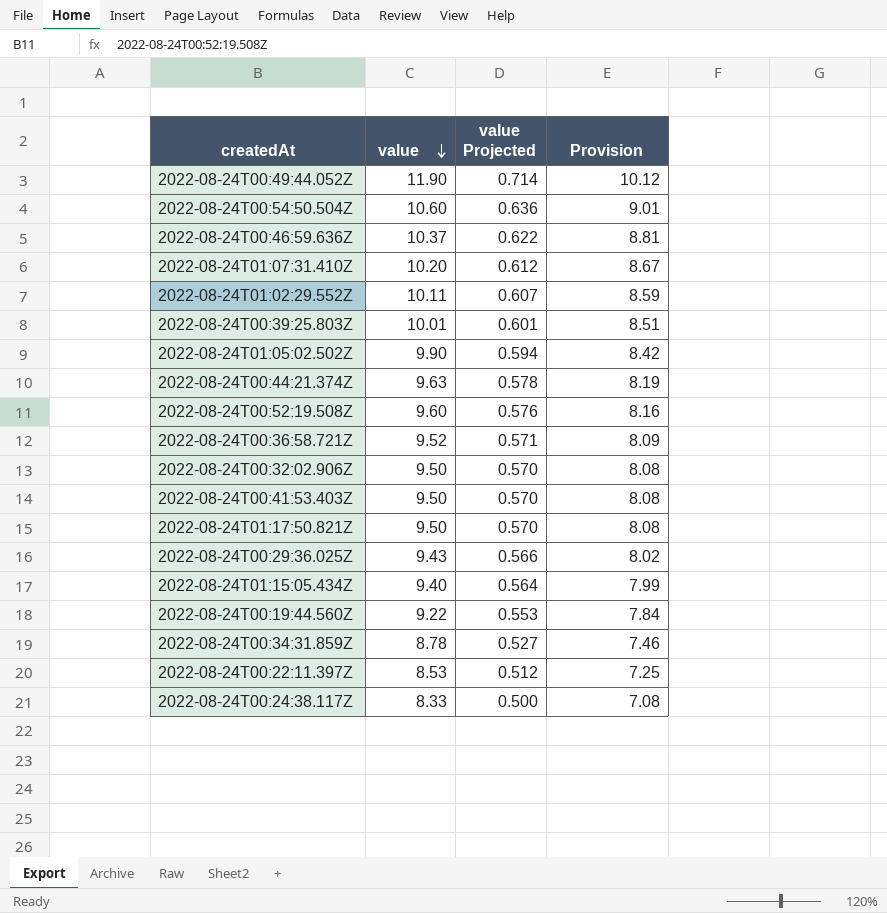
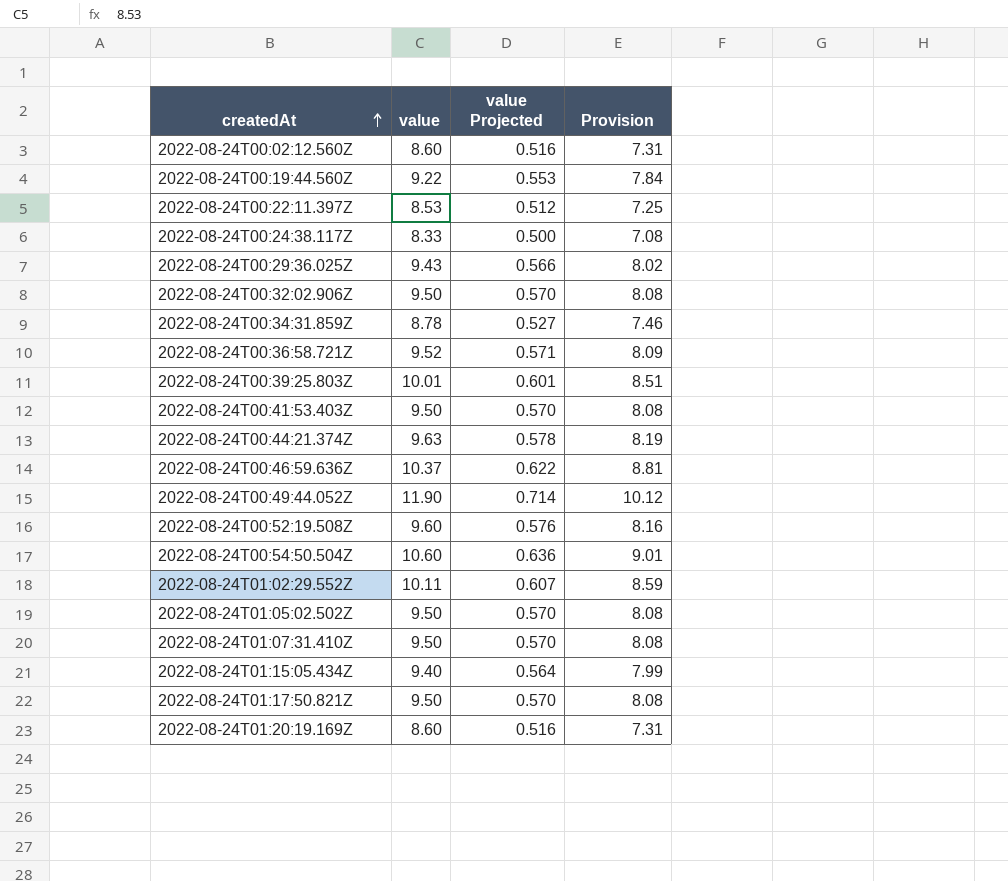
row order: value descending -> createdAt ascending
row 2022-08-24T00:02:12.560Z: none -> 8.60 | 0.516 | 7.31
2022-08-24T01:05:02.502Z | value: 9.90 -> 9.50
2022-08-24T01:05:02.502Z | value Projected: 0.594 -> 0.570
2022-08-24T01:05:02.502Z | Provision: 8.42 -> 8.08
2022-08-24T01:07:31.410Z | value: 10.20 -> 9.50
2022-08-24T01:07:31.410Z | value Projected: 0.612 -> 0.570
2022-08-24T01:07:31.410Z | Provision: 8.67 -> 8.08
row 2022-08-24T01:20:19.169Z: none -> 8.60 | 0.516 | 7.31

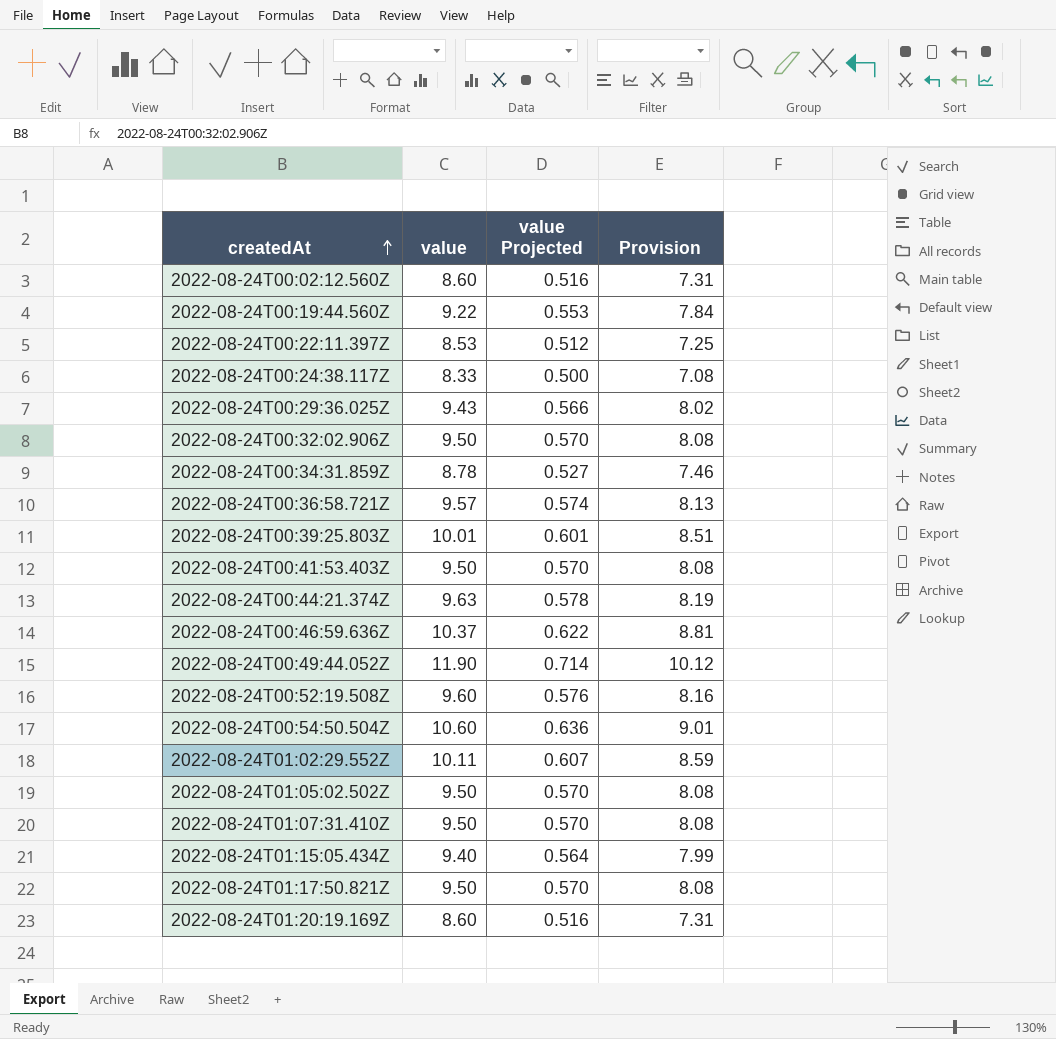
2022-08-24T00:36:58.721Z | value: 9.52 -> 9.57
2022-08-24T00:36:58.721Z | value Projected: 0.571 -> 0.574
2022-08-24T00:36:58.721Z | Provision: 8.09 -> 8.13

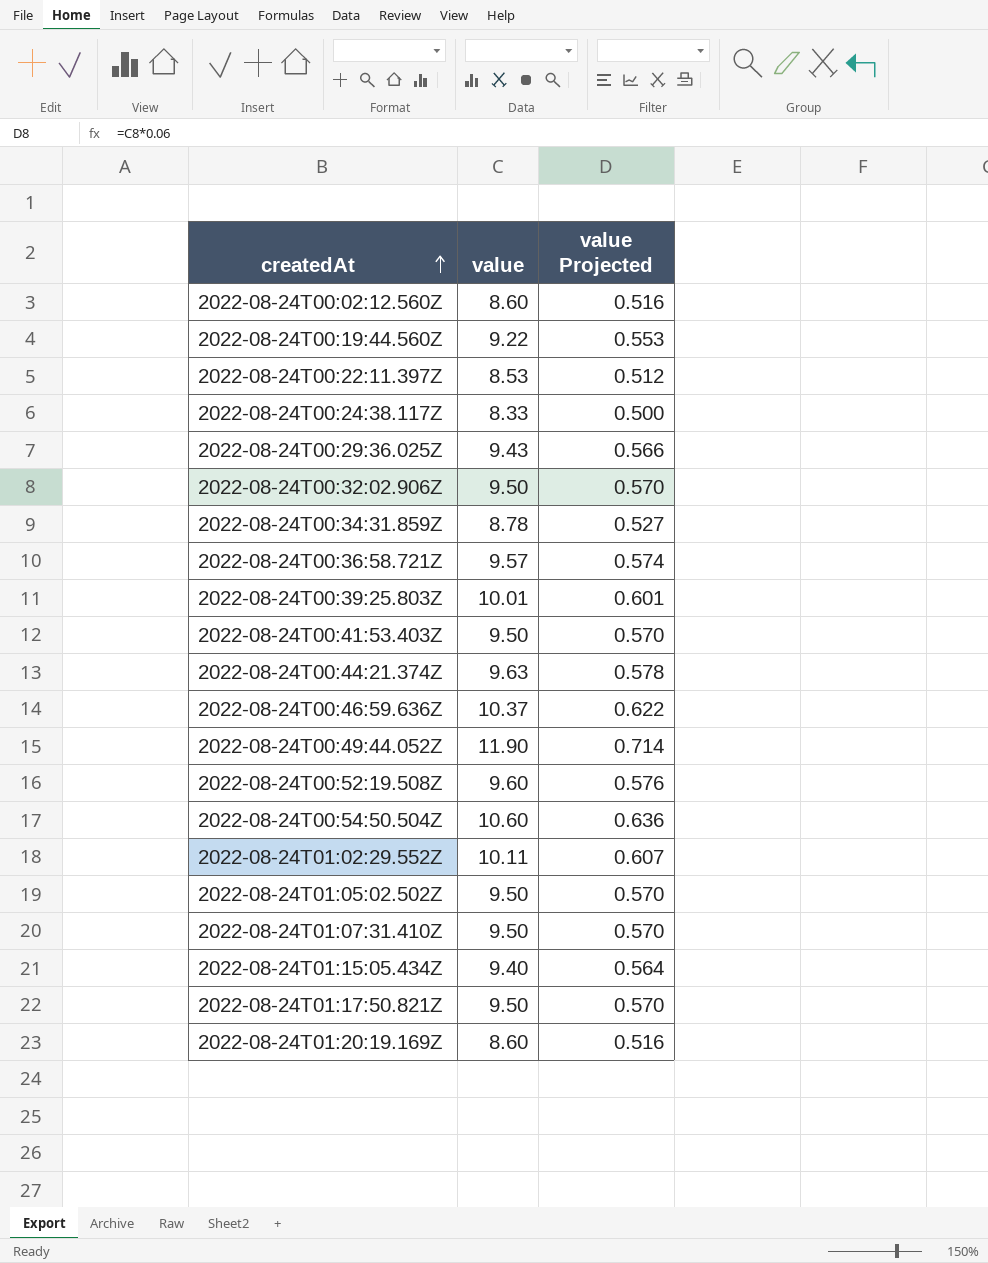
column Provision | formula: [value] * 0.85 -> none

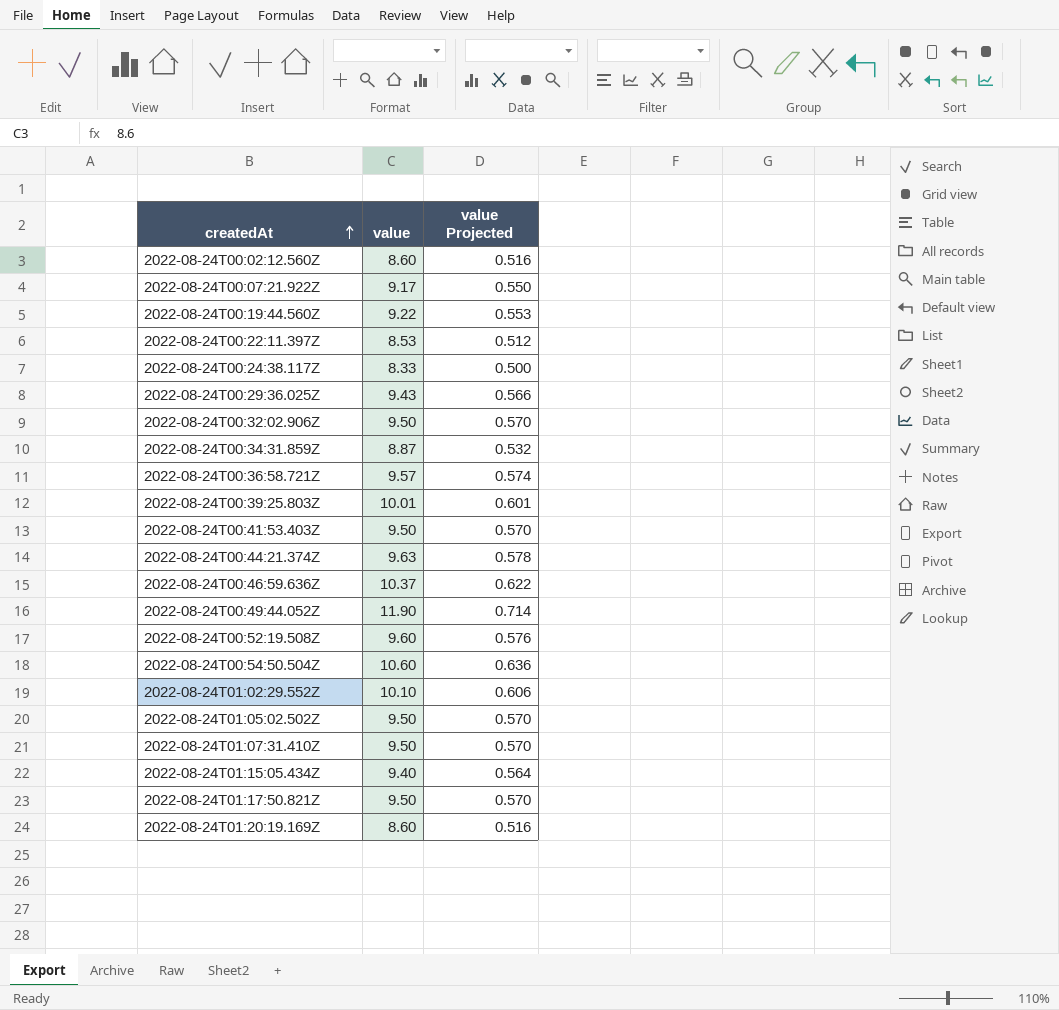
row 2022-08-24T00:07:21.922Z: none -> 9.17 | 0.550
2022-08-24T00:34:31.859Z | value: 8.78 -> 8.87
2022-08-24T00:34:31.859Z | value Projected: 0.527 -> 0.532
2022-08-24T01:02:29.552Z | value: 10.11 -> 10.10
2022-08-24T01:02:29.552Z | value Projected: 0.607 -> 0.606

